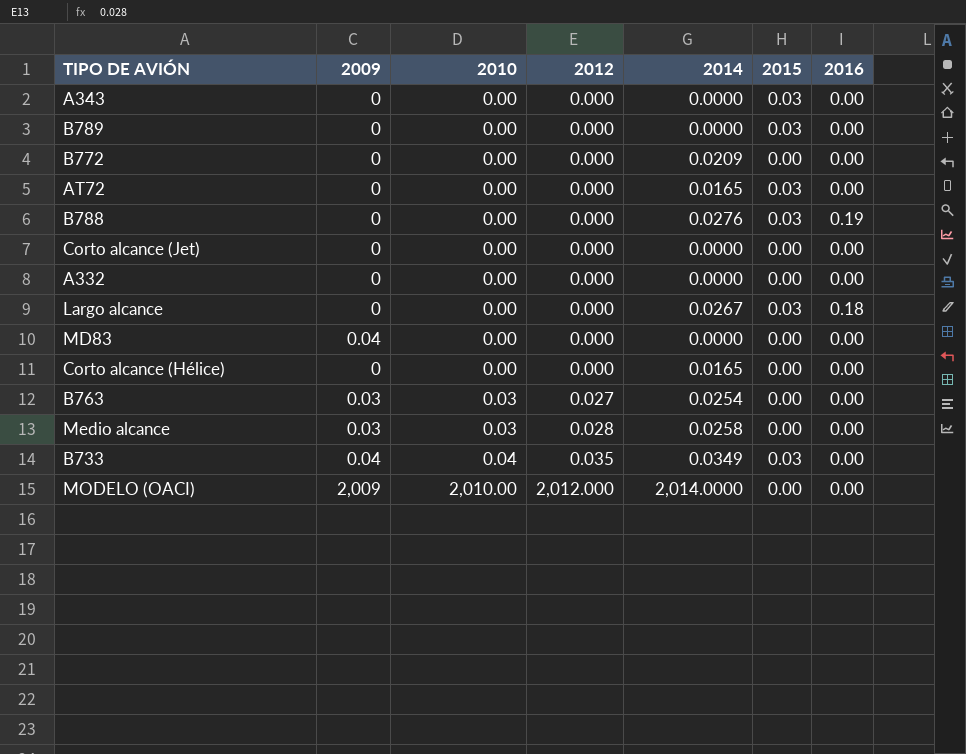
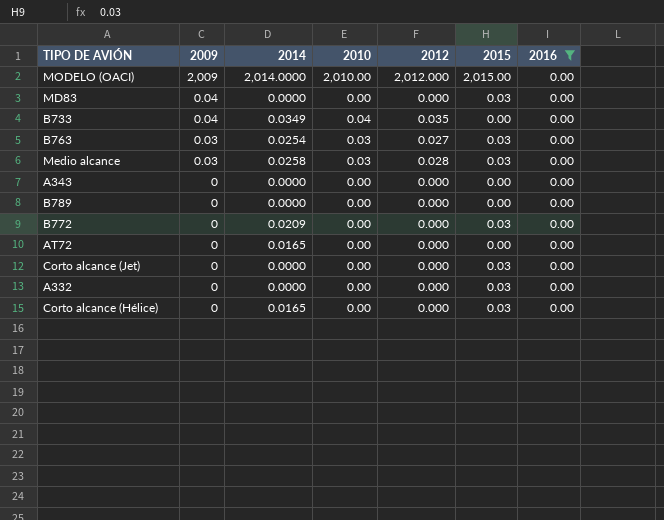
filter: none -> 2016 = 0.00
row order: 2010 ascending -> 2009 descending
column 2014 | position: 5 -> 3
MODELO (OACI) | 2015: 0.00 -> 2,015.00
MD83 | 2015: 0.00 -> 0.03
B733 | 2015: 0.03 -> 0.00
B763 | 2015: 0.00 -> 0.03
Medio alcance | 2015: 0.00 -> 0.03
A343 | 2015: 0.03 -> 0.00
B789 | 2015: 0.03 -> 0.00
B772 | 2015: 0.00 -> 0.03
AT72 | 2015: 0.03 -> 0.00
Corto alcance (Jet) | 2015: 0.00 -> 0.03
A332 | 2015: 0.00 -> 0.03
Corto alcance (Hélice) | 2015: 0.00 -> 0.03

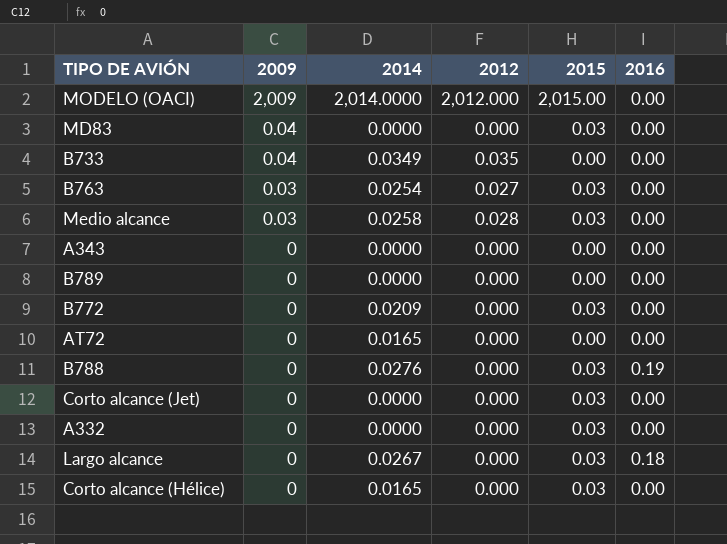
filter: 2016 = 0.00 -> none
column 2010 | position: 4 -> none

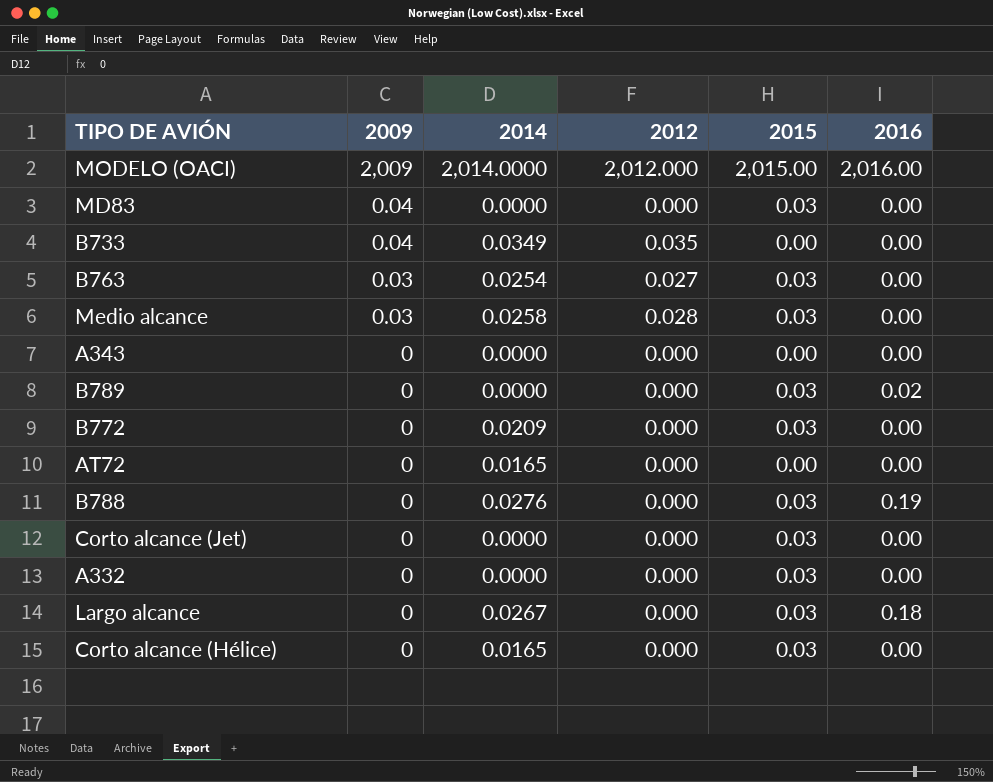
MODELO (OACI) | 2016: 0.00 -> 2,016.00
B789 | 2015: 0.00 -> 0.03
B789 | 2016: 0.00 -> 0.02

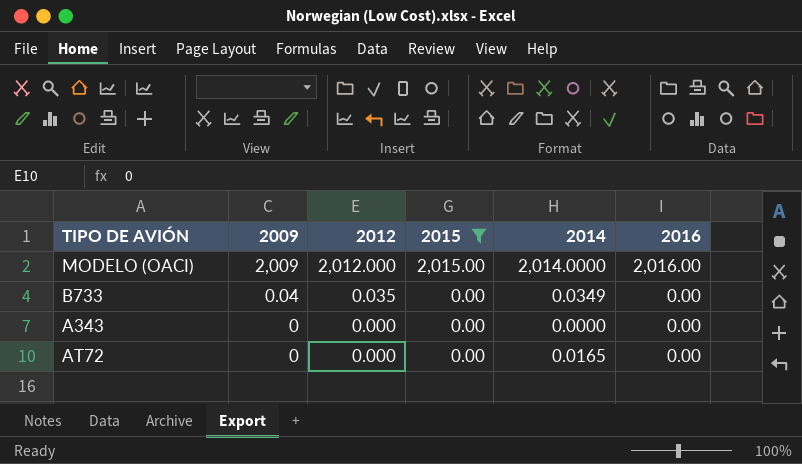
filter: none -> 2015 != 0.03
column 2014 | position: 3 -> 5

